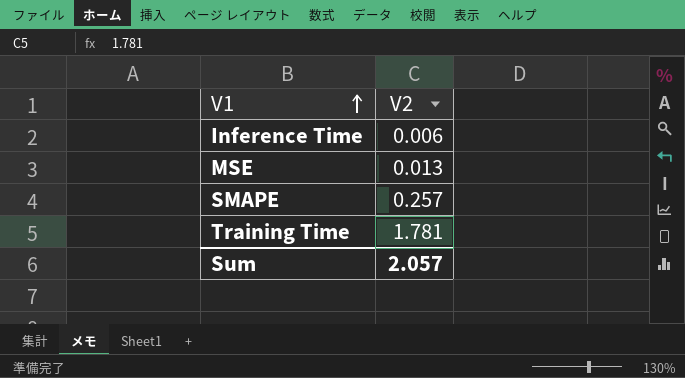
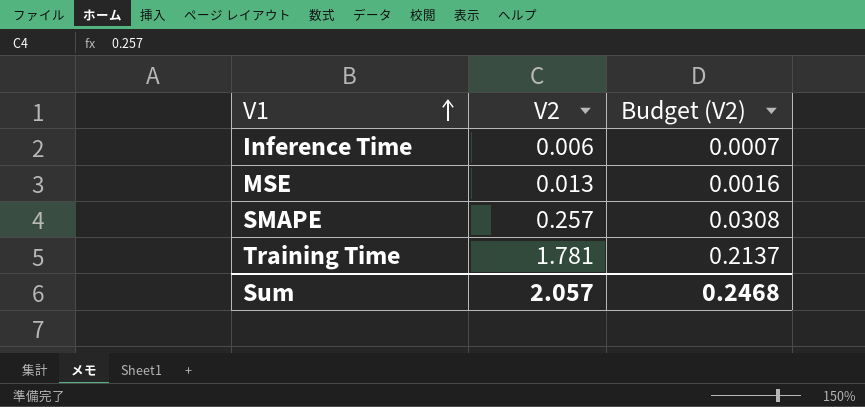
column Budget (V2) | formula: none -> [V2] * 0.12

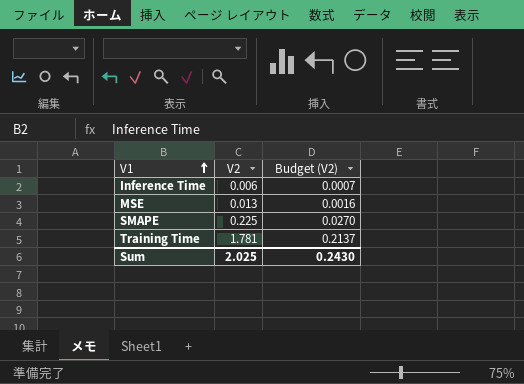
SMAPE | V2: 0.257 -> 0.225
SMAPE | Budget (V2): 0.0308 -> 0.0270
Sum | V2: 2.057 -> 2.025
Sum | Budget (V2): 0.2468 -> 0.2430

